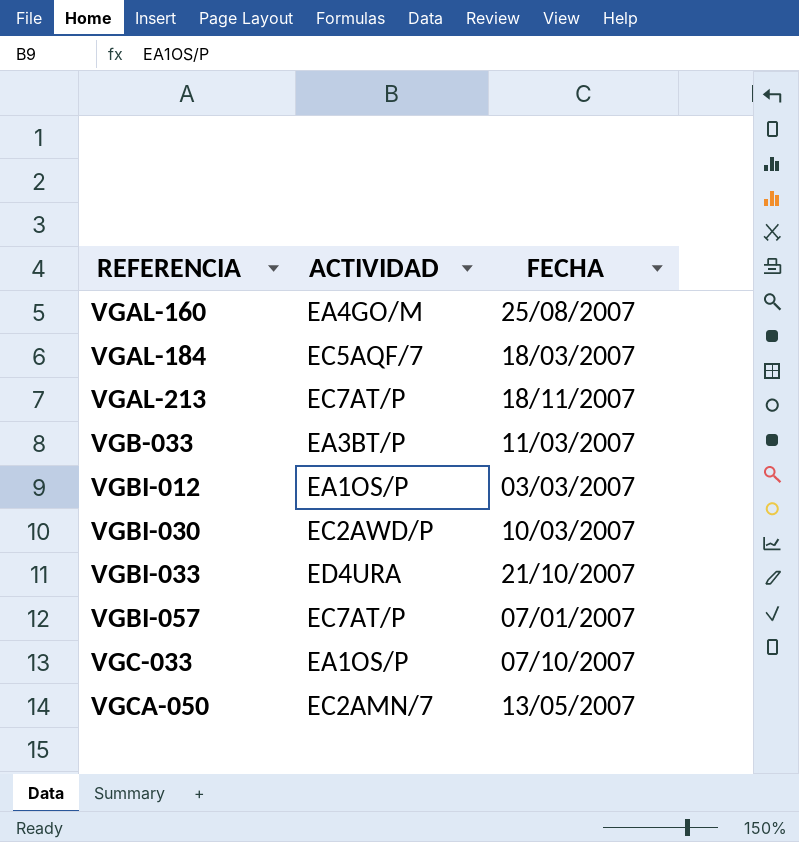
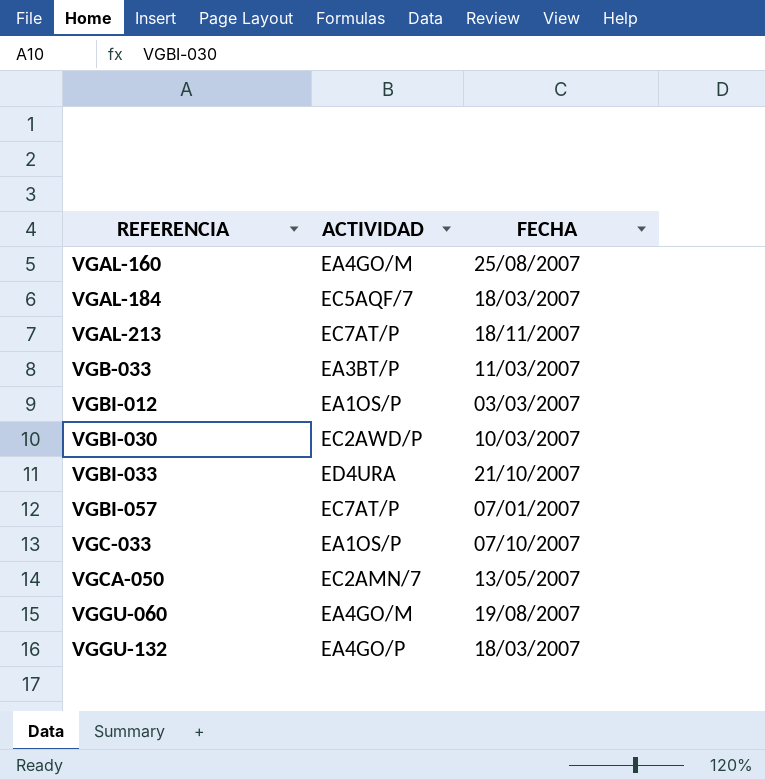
row VGGU-060: none -> EA4GO/M | 19/08/2007
row VGGU-132: none -> EA4GO/P | 18/03/2007

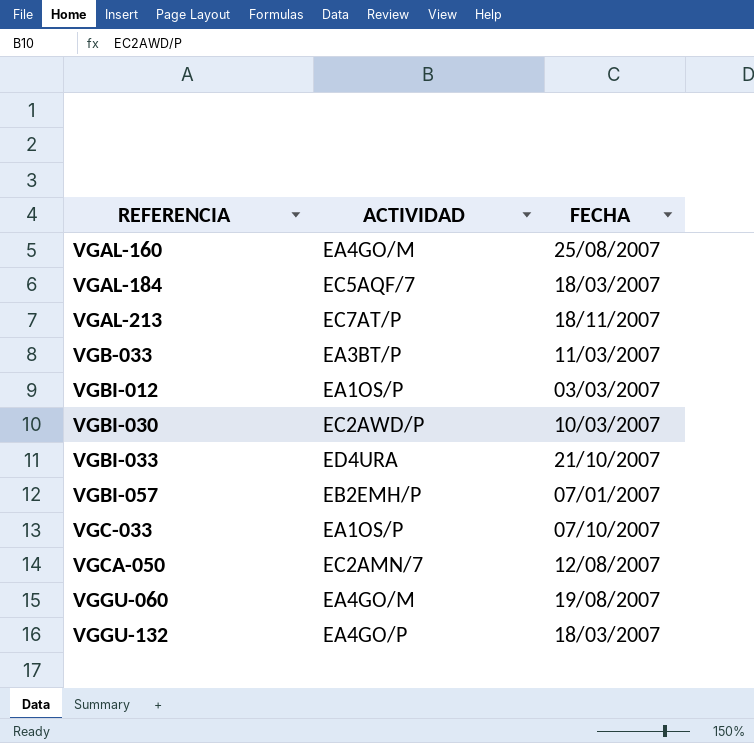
VGBI-057 | ACTIVIDAD: EC7AT/P -> EB2EMH/P
VGCA-050 | FECHA: 13/05/2007 -> 12/08/2007

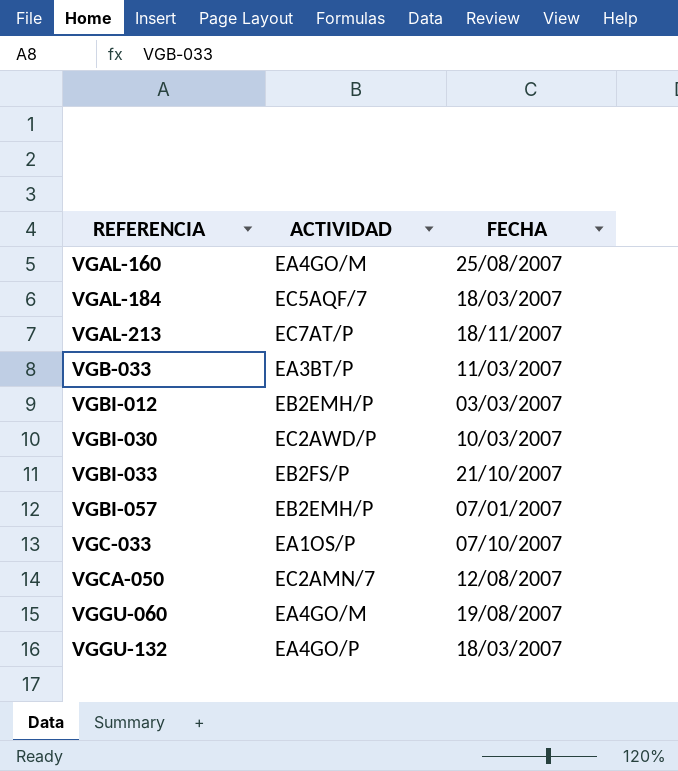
VGBI-012 | ACTIVIDAD: EA1OS/P -> EB2EMH/P
VGBI-033 | ACTIVIDAD: ED4URA -> EB2FS/P

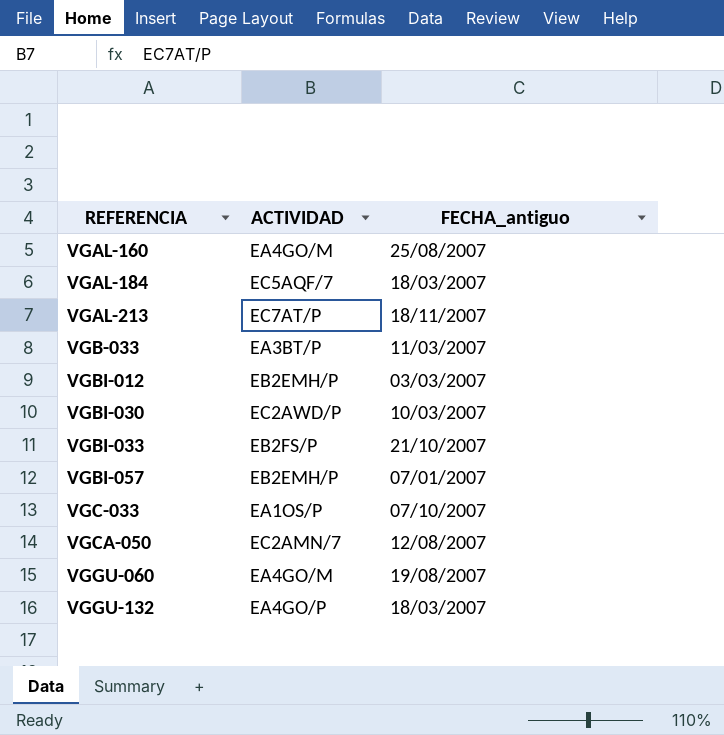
column name: FECHA -> FECHA_antiguo

